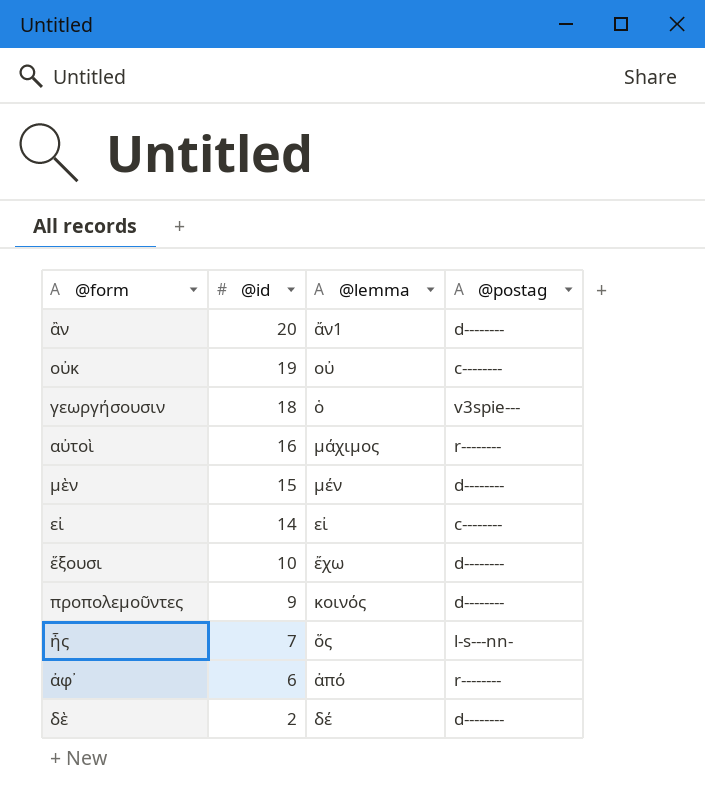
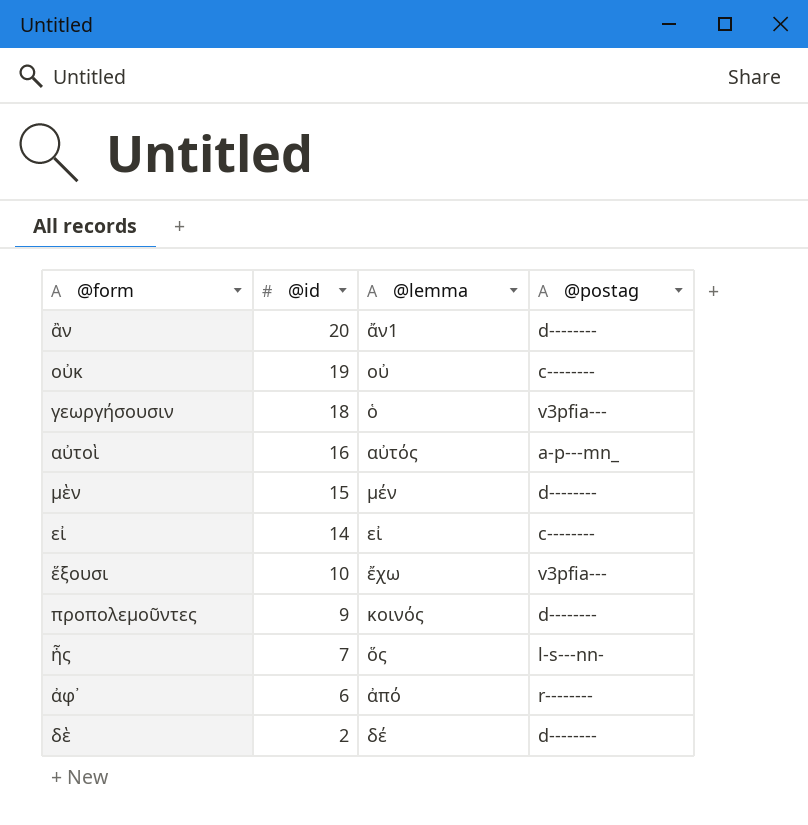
γεωργήσουσιν | @postag: v3spie--- -> v3pfia---
αὐτοὶ | @lemma: μάχιμος -> αὐτός
αὐτοὶ | @postag: r-------- -> a-p---mn_
ἕξουσι | @postag: d-------- -> v3pfia---

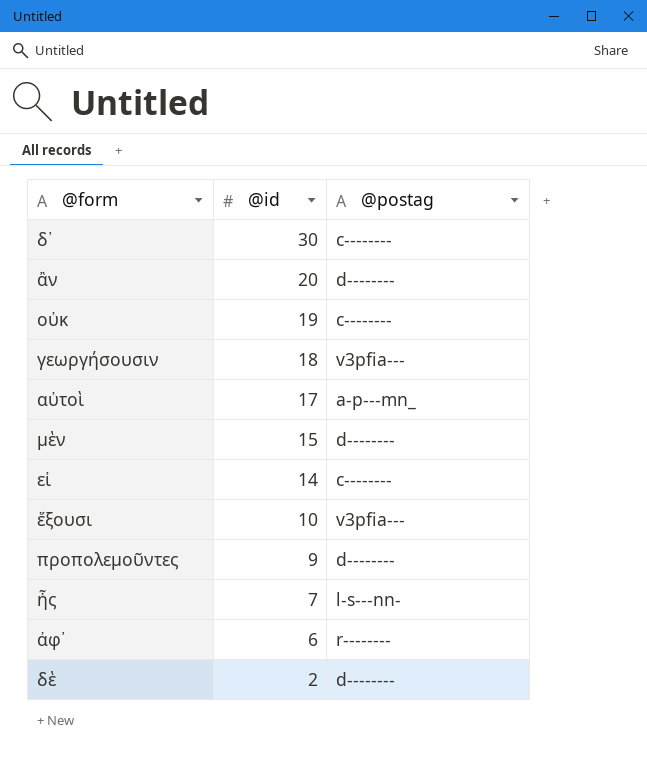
column @lemma | position: 3 -> none
row δ᾽: none -> 30 | c--------
αὐτοὶ | @id: 16 -> 17

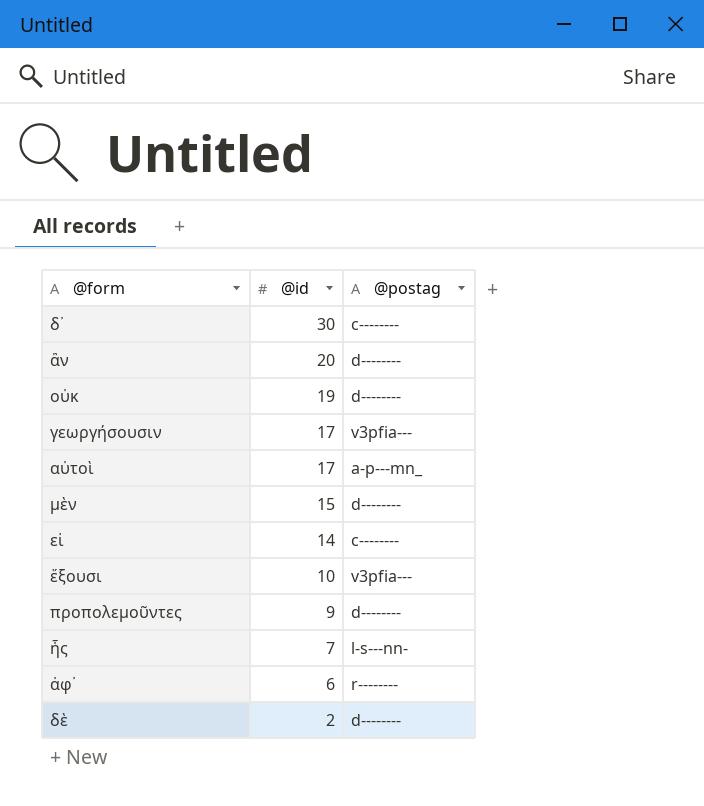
οὐκ | @postag: c-------- -> d--------
γεωργήσουσιν | @id: 18 -> 17

